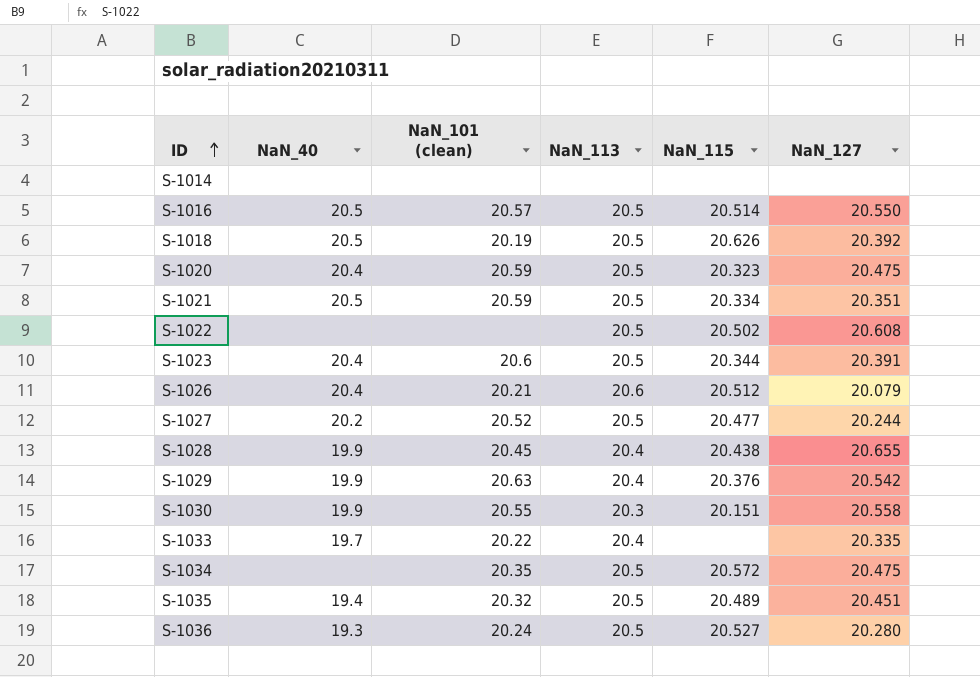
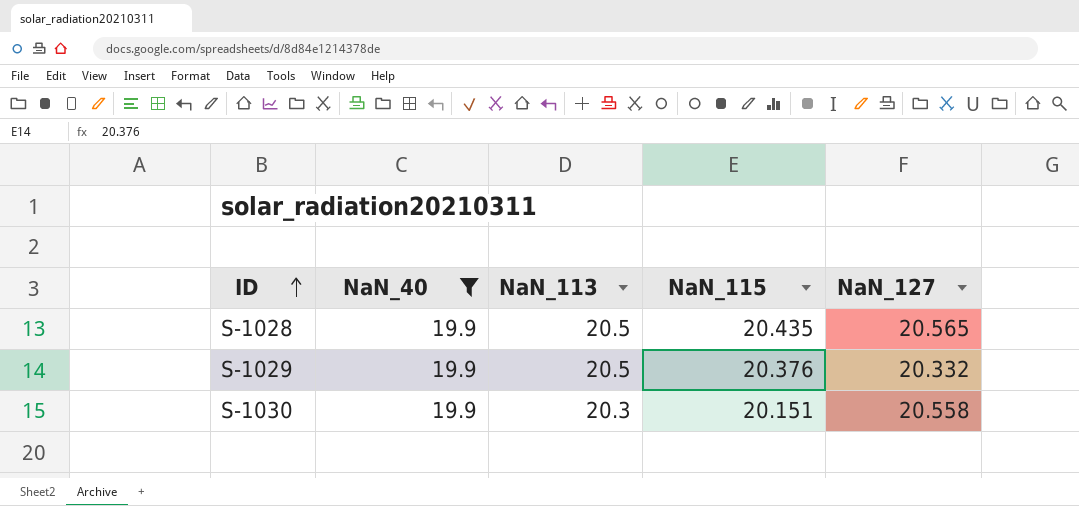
filter: none -> NaN_40 = 19.9
column NaN_101 (clean) | position: 3 -> none
S-1028 | NaN_113: 20.4 -> 20.5
S-1028 | NaN_115: 20.438 -> 20.435
S-1028 | NaN_127: 20.655 -> 20.565
S-1029 | NaN_113: 20.4 -> 20.5
S-1029 | NaN_127: 20.542 -> 20.332

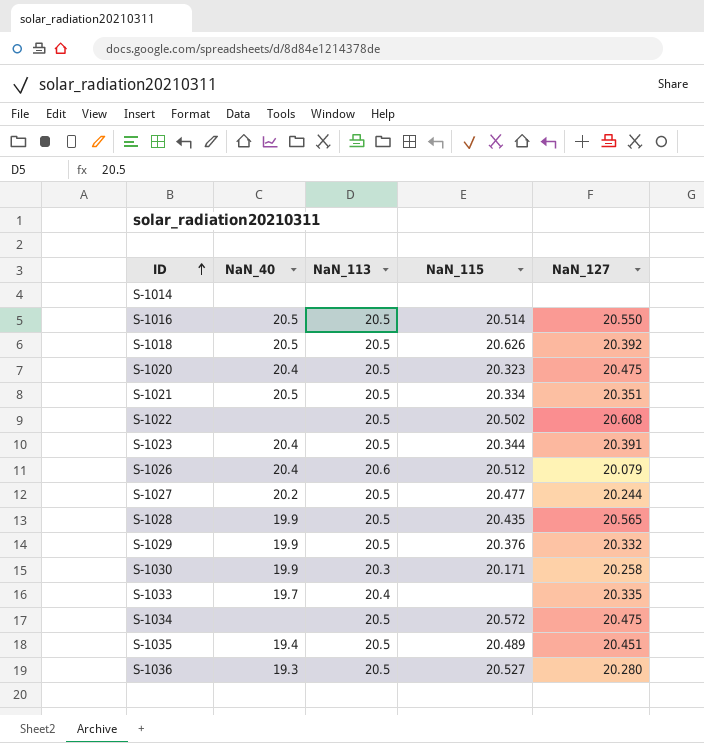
filter: NaN_40 = 19.9 -> none
S-1030 | NaN_115: 20.151 -> 20.171
S-1030 | NaN_127: 20.558 -> 20.258

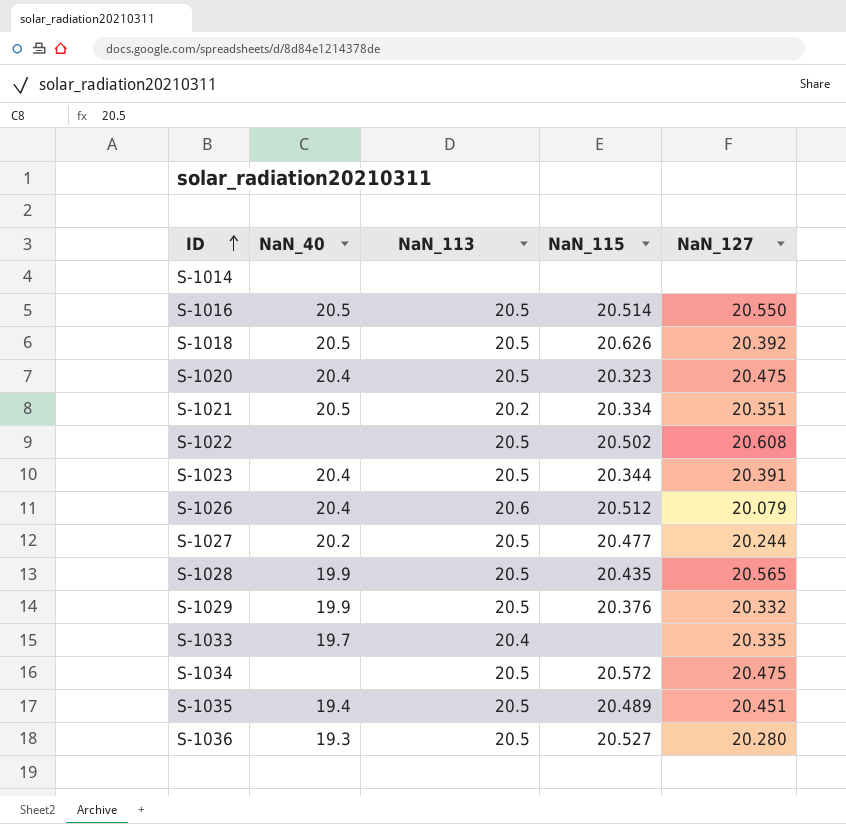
row S-1030: 19.9 | 20.3 | 20.171 | 20.258 -> none
S-1021 | NaN_113: 20.5 -> 20.2

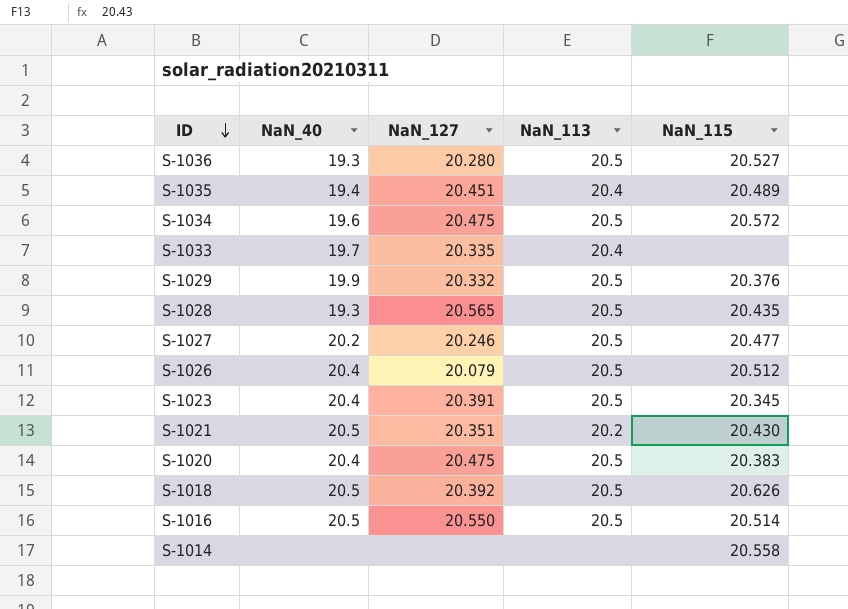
row order: ID ascending -> ID descending
column NaN_127 | position: 5 -> 3
row S-1022: none | 20.5 | 20.502 | 20.608 -> none
S-1035 | NaN_113: 20.5 -> 20.4
S-1034 | NaN_40: none -> 19.6
S-1028 | NaN_40: 19.9 -> 19.3
S-1027 | NaN_127: 20.244 -> 20.246
S-1026 | NaN_113: 20.6 -> 20.5
S-1023 | NaN_115: 20.344 -> 20.345
S-1021 | NaN_115: 20.334 -> 20.430
S-1020 | NaN_115: 20.323 -> 20.383
S-1014 | NaN_115: none -> 20.558

